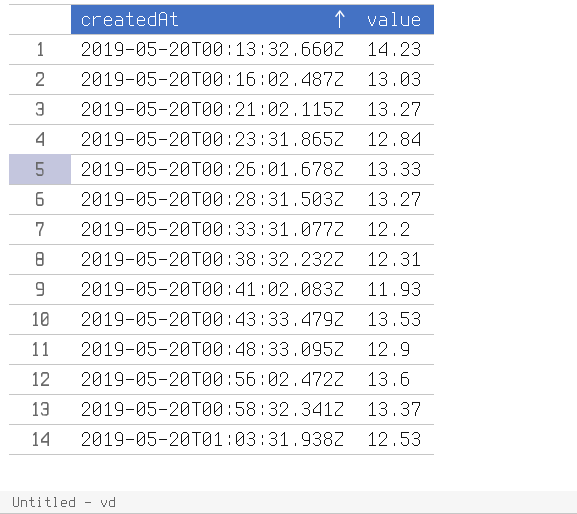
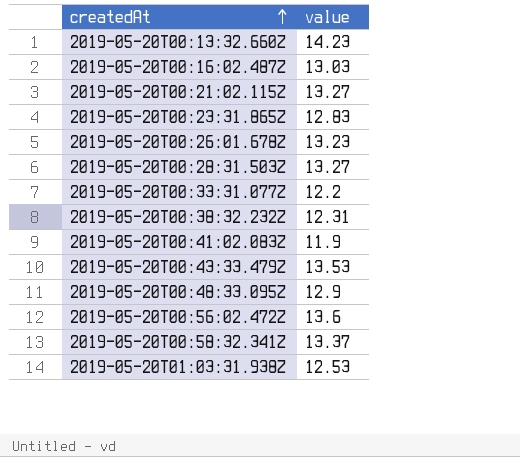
2019-05-20T00:23:31.865Z | value: 12.84 -> 12.83
2019-05-20T00:26:01.678Z | value: 13.33 -> 13.23
2019-05-20T00:41:02.083Z | value: 11.93 -> 11.9

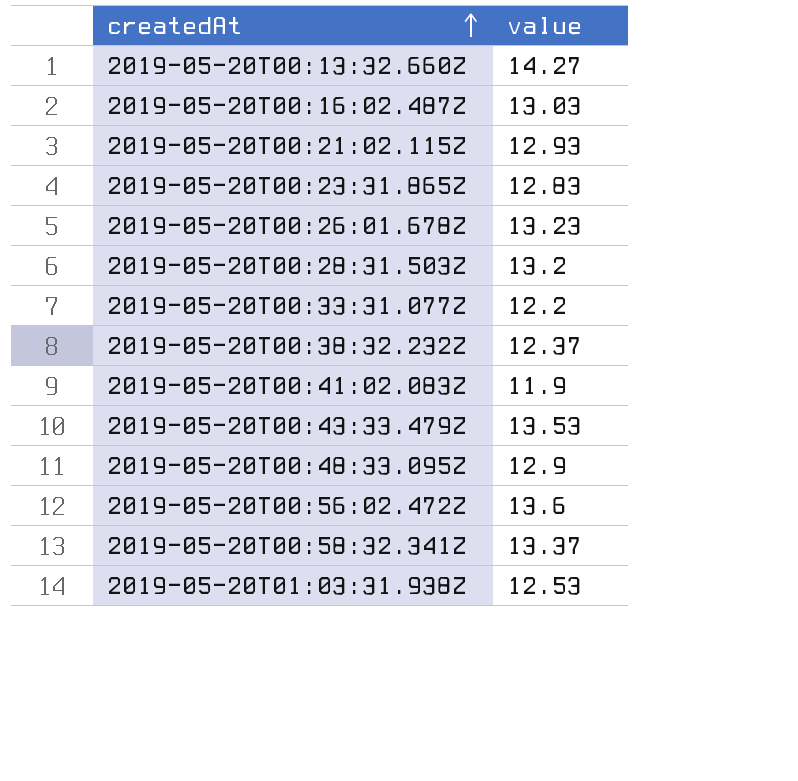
2019-05-20T00:13:32.660Z | value: 14.23 -> 14.27
2019-05-20T00:21:02.115Z | value: 13.27 -> 12.93
2019-05-20T00:28:31.503Z | value: 13.27 -> 13.2
2019-05-20T00:38:32.232Z | value: 12.31 -> 12.37

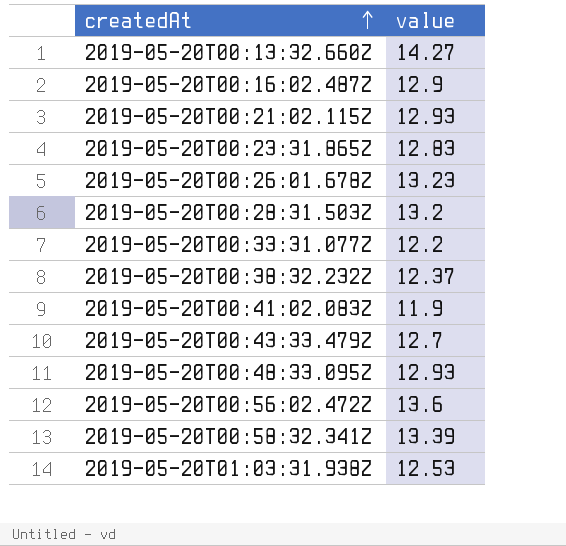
2019-05-20T00:16:02.487Z | value: 13.03 -> 12.9
2019-05-20T00:43:33.479Z | value: 13.53 -> 12.7
2019-05-20T00:48:33.095Z | value: 12.9 -> 12.93
2019-05-20T00:58:32.341Z | value: 13.37 -> 13.39

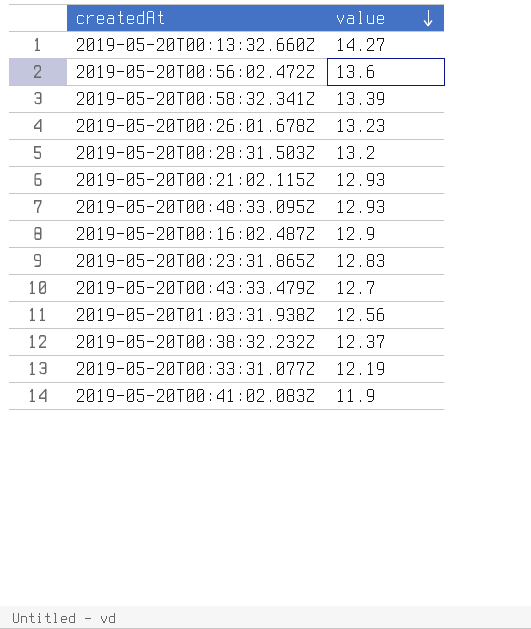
row order: createdAt ascending -> value descending
2019-05-20T01:03:31.938Z | value: 12.53 -> 12.56
2019-05-20T00:33:31.077Z | value: 12.2 -> 12.19

